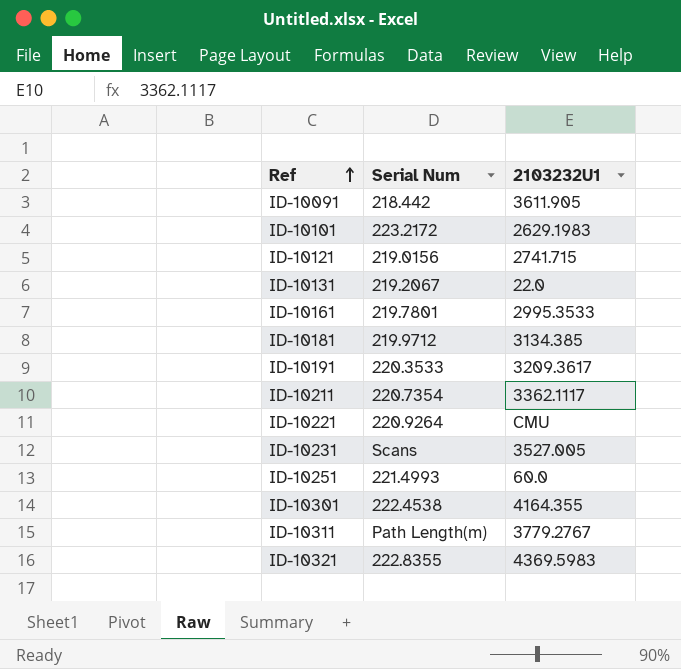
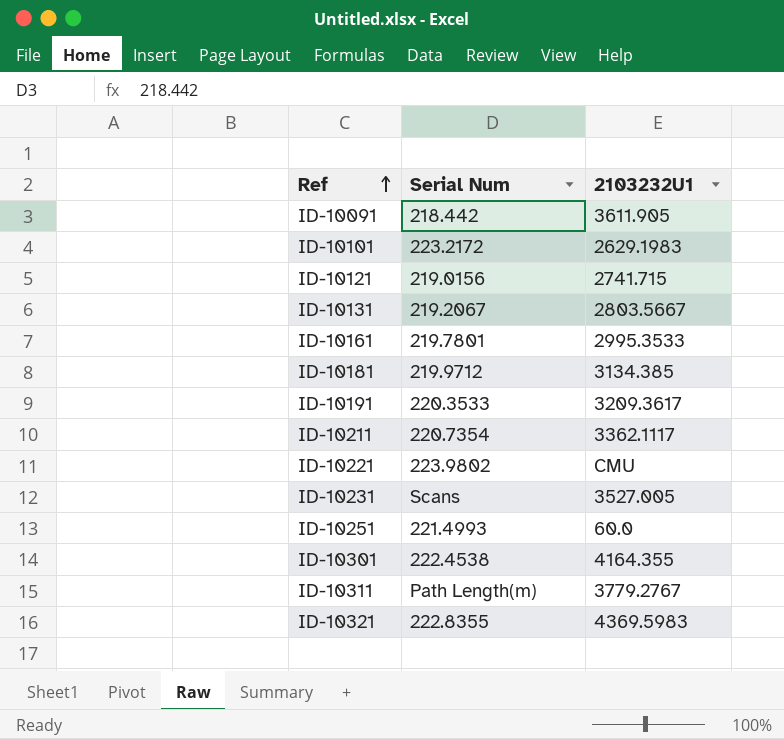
ID-10131 | 2103232U1: 22.0 -> 2803.5667
ID-10221 | Serial Num: 220.9264 -> 223.9802

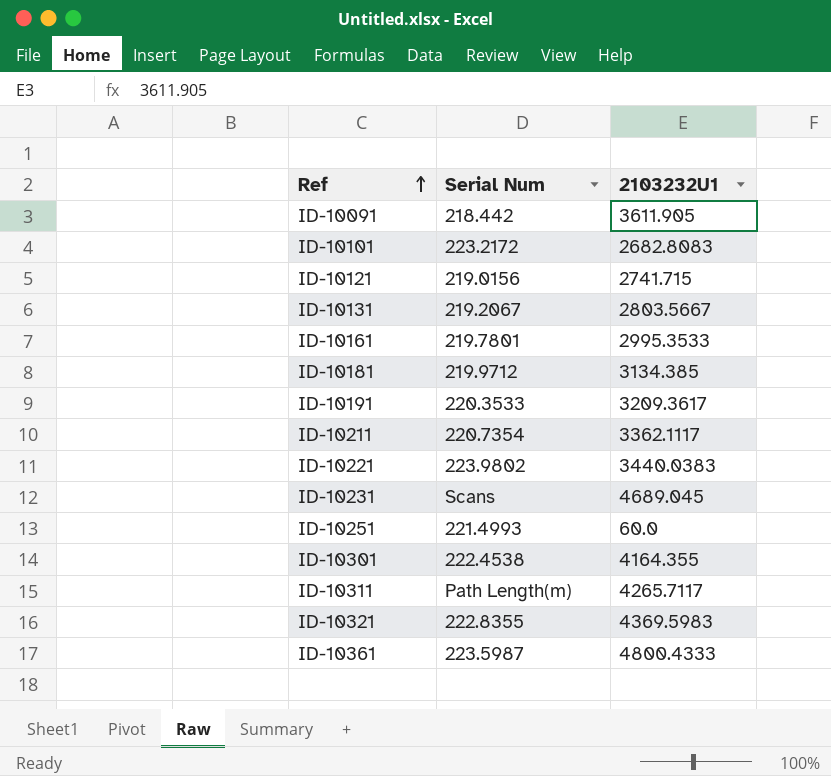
ID-10101 | 2103232U1: 2629.1983 -> 2682.8083
ID-10221 | 2103232U1: CMU -> 3440.0383
ID-10231 | 2103232U1: 3527.005 -> 4689.045
ID-10311 | 2103232U1: 3779.2767 -> 4265.7117
row ID-10361: none -> 223.5987 | 4800.4333

